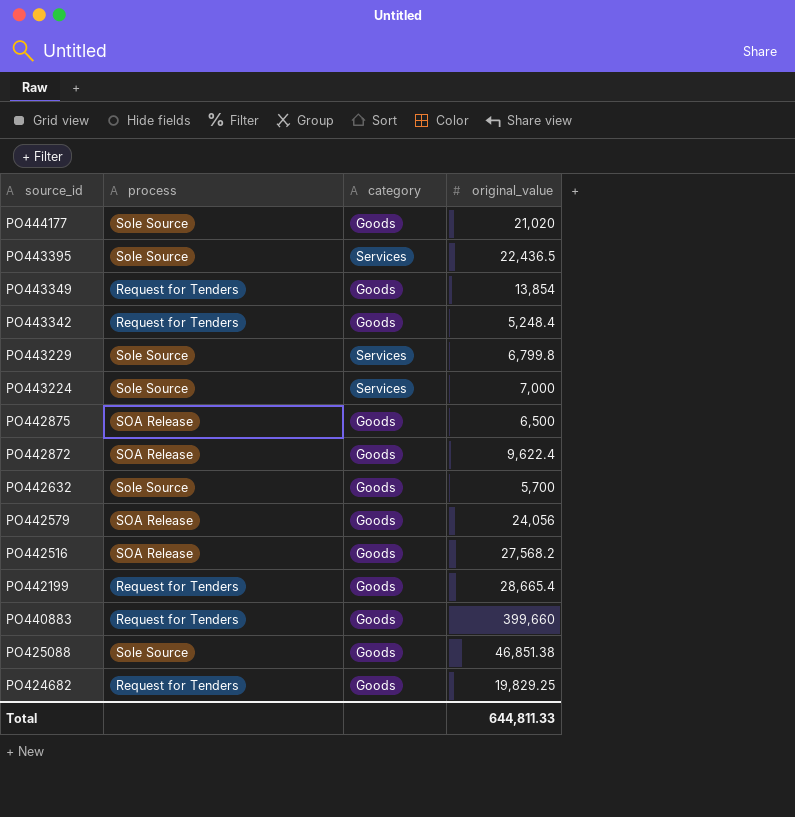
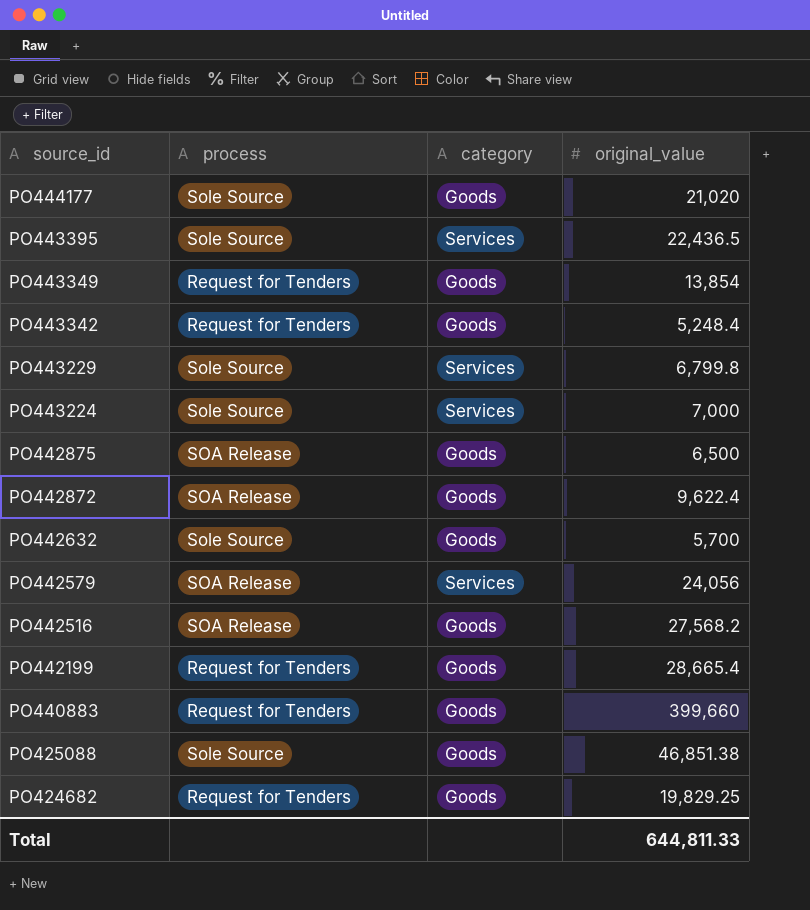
PO442579 | category: Goods -> Services

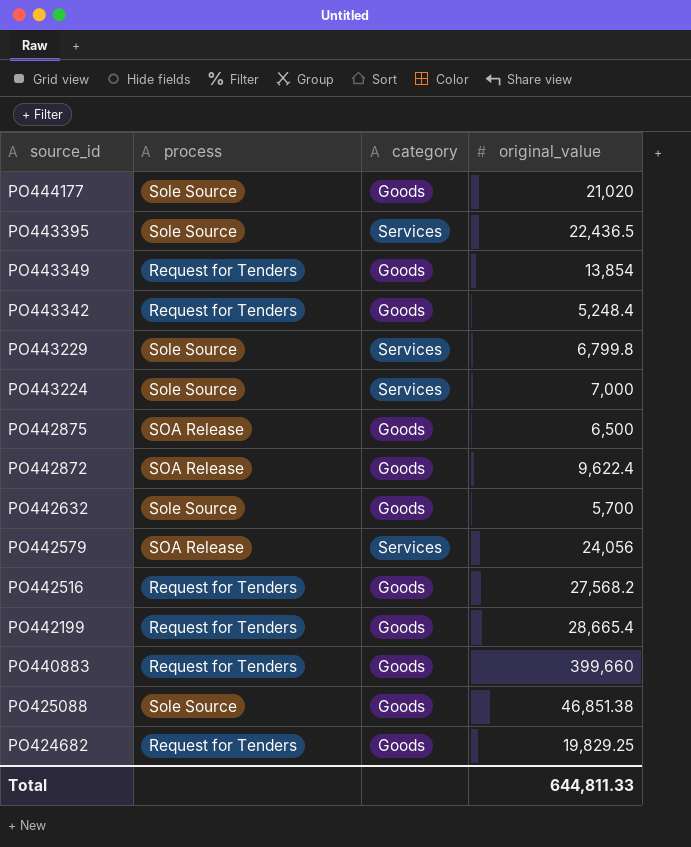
PO442516 | process: SOA Release -> Request for Tenders

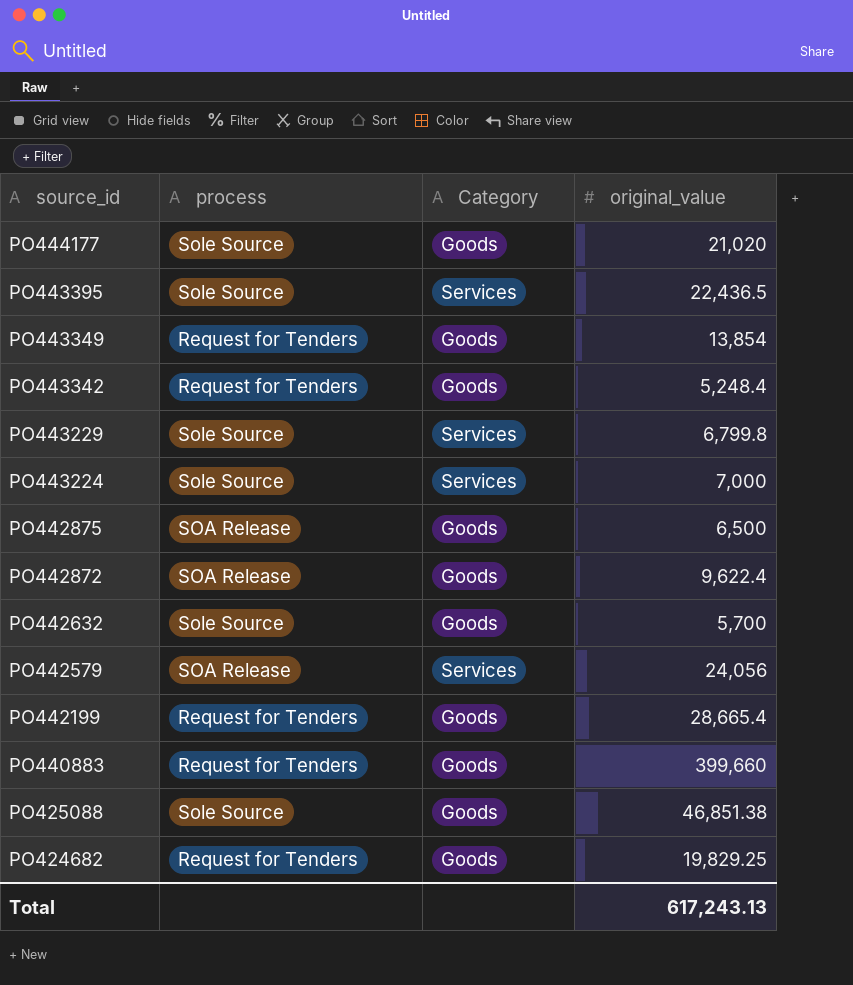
column name: category -> Category
row PO442516: Request for Tenders | Goods | 27,568.2 -> none
Total | original_value: 644,811.33 -> 617,243.13

